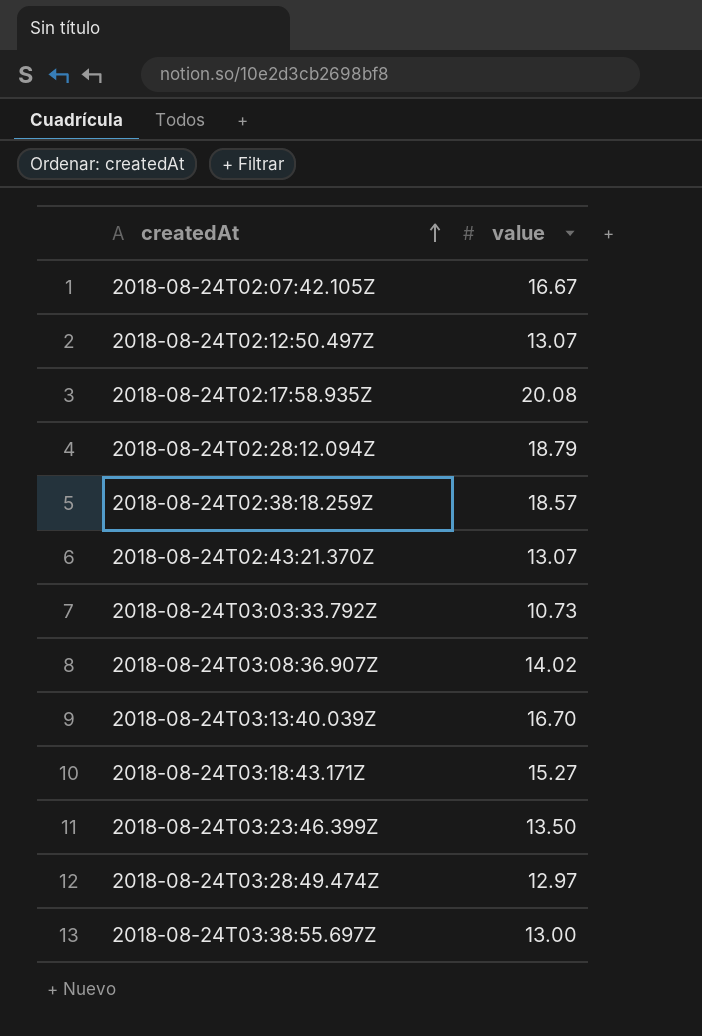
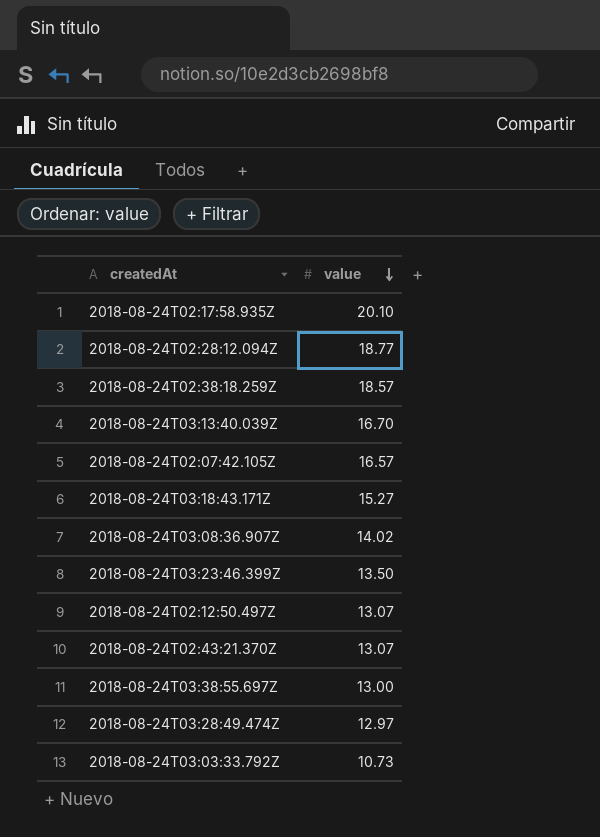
row order: createdAt ascending -> value descending
2018-08-24T02:17:58.935Z | value: 20.08 -> 20.10
2018-08-24T02:28:12.094Z | value: 18.79 -> 18.77
2018-08-24T02:07:42.105Z | value: 16.67 -> 16.57

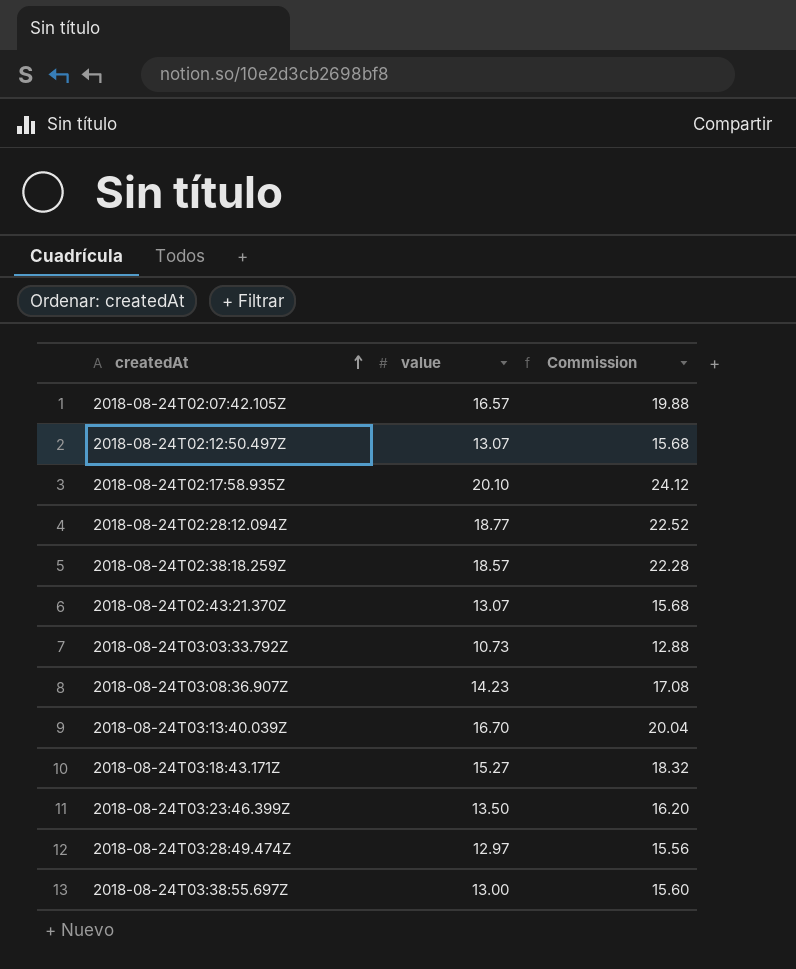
row order: value descending -> createdAt ascending
column Commission | formula: none -> [value] * 1.2
2018-08-24T03:08:36.907Z | value: 14.02 -> 14.23

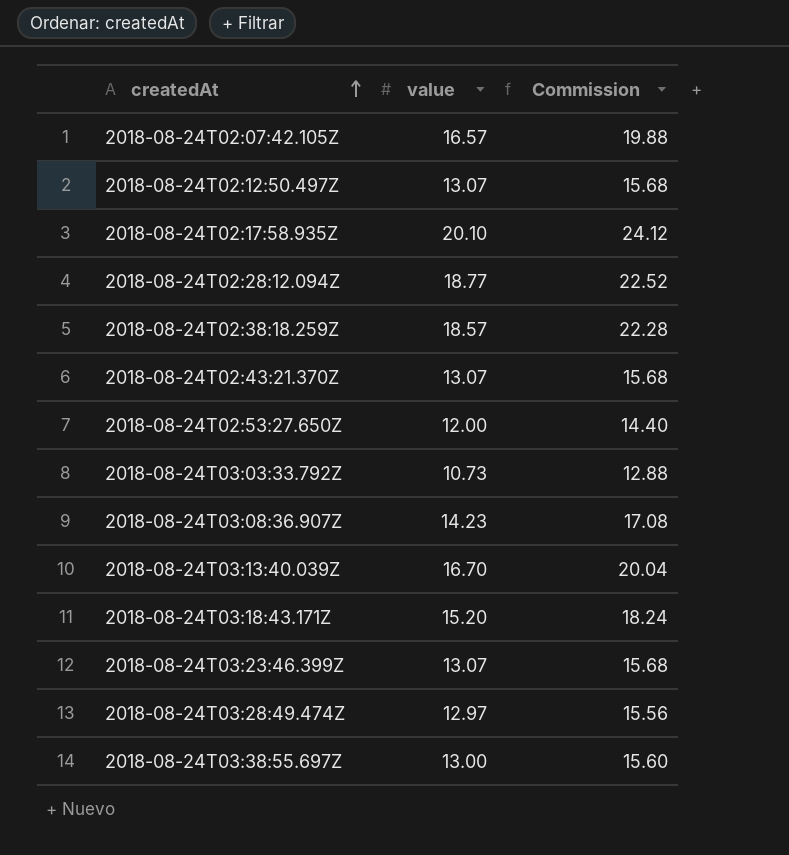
row 2018-08-24T02:53:27.650Z: none -> 12.00 | 14.40
2018-08-24T03:18:43.171Z | value: 15.27 -> 15.20
2018-08-24T03:18:43.171Z | Commission: 18.32 -> 18.24
2018-08-24T03:23:46.399Z | value: 13.50 -> 13.07
2018-08-24T03:23:46.399Z | Commission: 16.20 -> 15.68

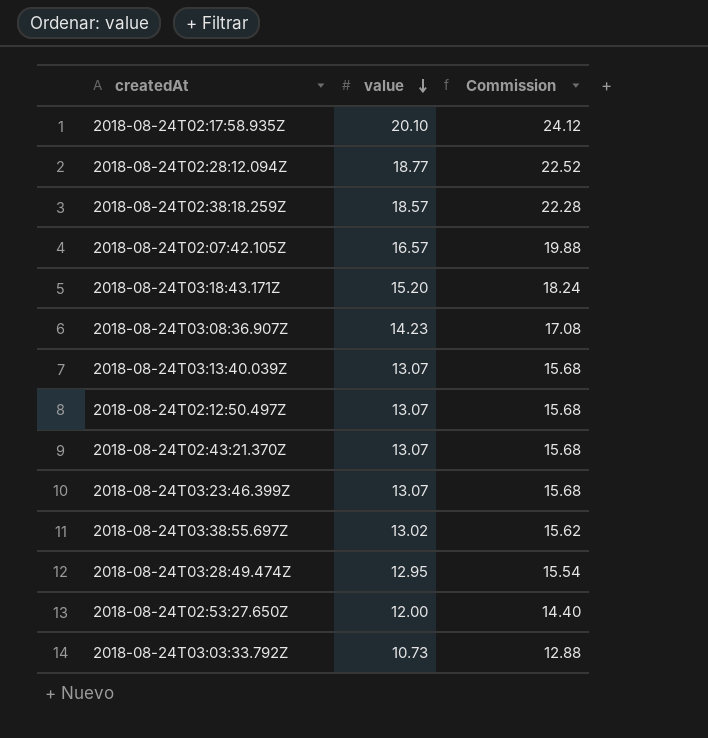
row order: createdAt ascending -> value descending
2018-08-24T03:13:40.039Z | value: 16.70 -> 13.07
2018-08-24T03:13:40.039Z | Commission: 20.04 -> 15.68
2018-08-24T03:38:55.697Z | value: 13.00 -> 13.02
2018-08-24T03:38:55.697Z | Commission: 15.60 -> 15.62
2018-08-24T03:28:49.474Z | value: 12.97 -> 12.95
2018-08-24T03:28:49.474Z | Commission: 15.56 -> 15.54

